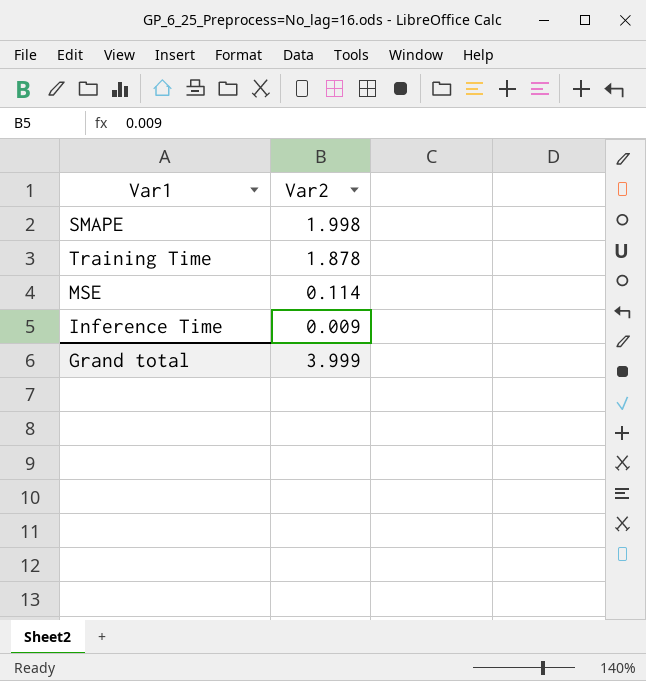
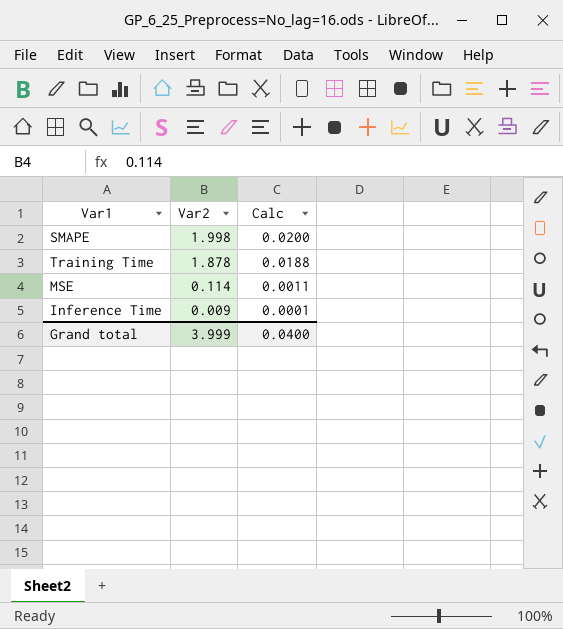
column Calc | formula: none -> [Var2] * 0.01

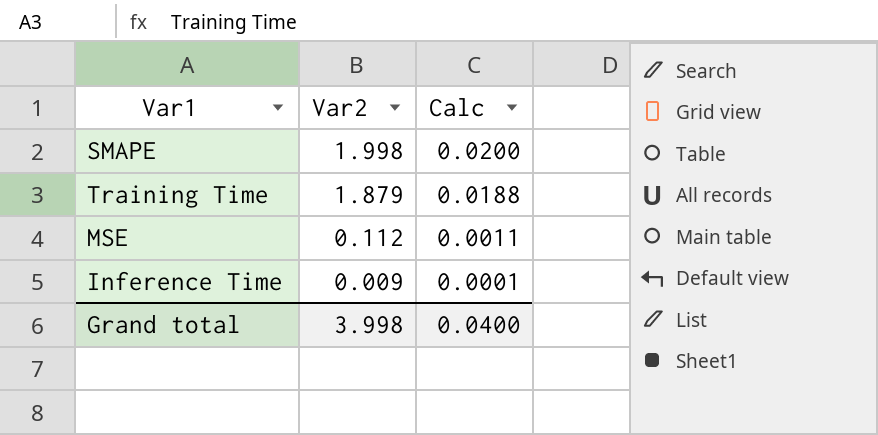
Training Time | Var2: 1.878 -> 1.879
MSE | Var2: 0.114 -> 0.112
Grand total | Var2: 3.999 -> 3.998

